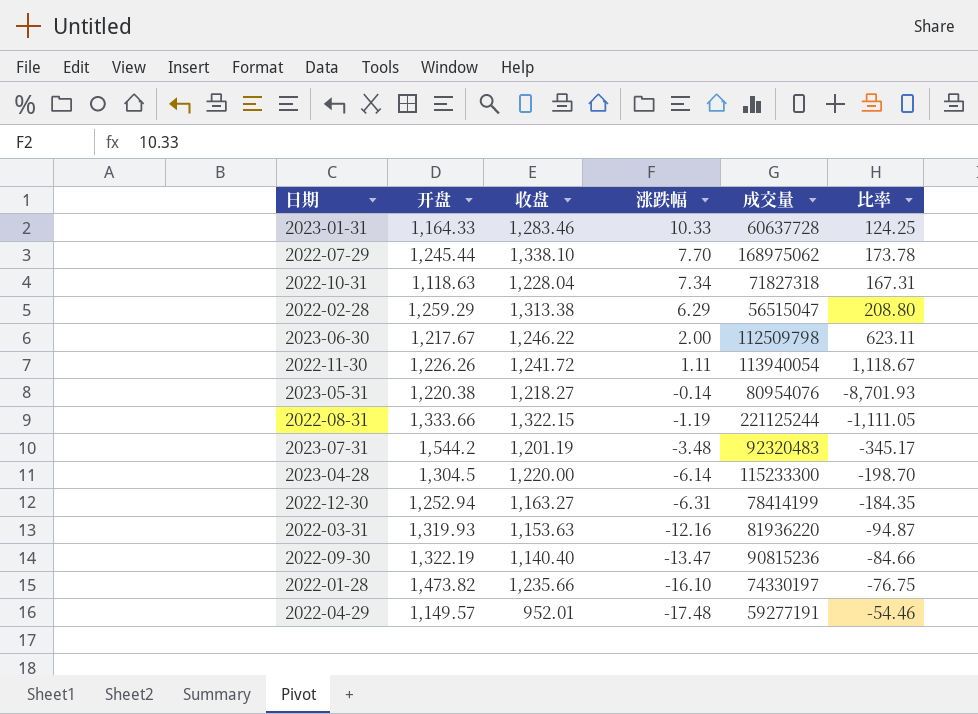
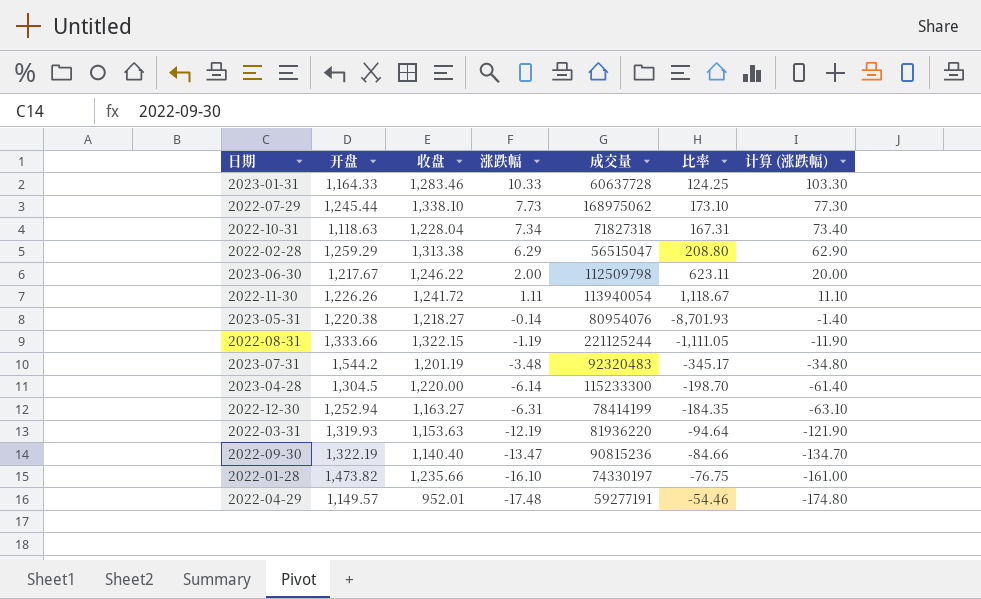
column 计算 (涨跌幅) | formula: none -> [涨跌幅] * 10
2022-07-29 | 涨跌幅: 7.70 -> 7.73
2022-07-29 | 比率: 173.78 -> 173.10
2022-03-31 | 涨跌幅: -12.16 -> -12.19
2022-03-31 | 比率: -94.87 -> -94.64

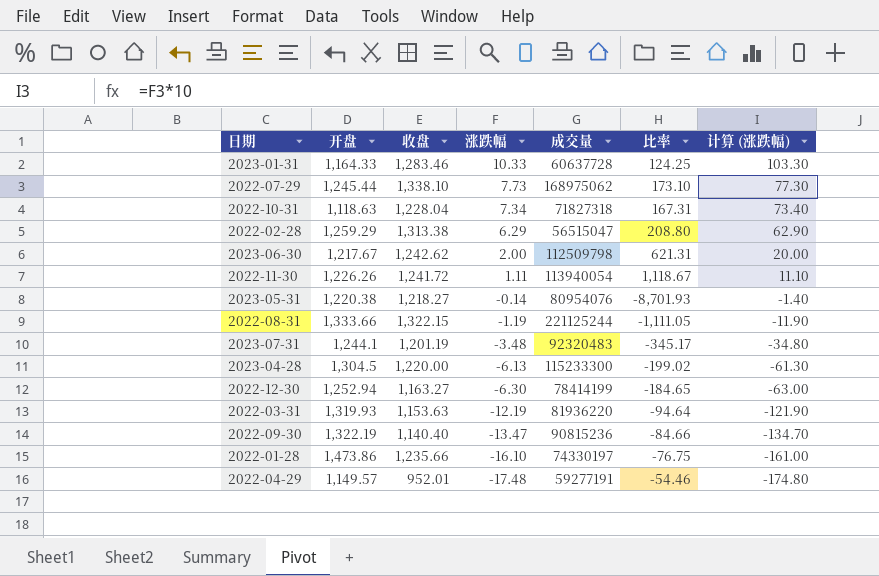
2023-06-30 | 收盘: 1,246.22 -> 1,242.62
2023-06-30 | 比率: 623.11 -> 621.31
2023-07-31 | 开盘: 1,544.2 -> 1,244.1
2023-04-28 | 涨跌幅: -6.14 -> -6.13
2023-04-28 | 比率: -198.70 -> -199.02
2023-04-28 | 计算 (涨跌幅): -61.40 -> -61.30
2022-12-30 | 涨跌幅: -6.31 -> -6.30
2022-12-30 | 比率: -184.35 -> -184.65
2022-12-30 | 计算 (涨跌幅): -63.10 -> -63.00
2022-01-28 | 开盘: 1,473.82 -> 1,473.86

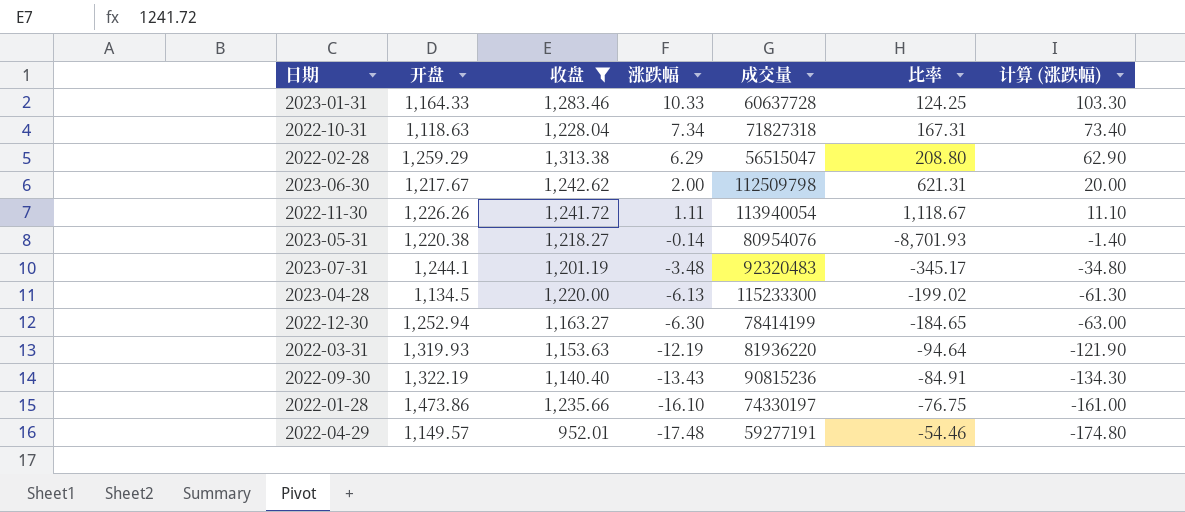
filter: none -> 收盘 <= 1,313.38
2023-04-28 | 开盘: 1,304.5 -> 1,134.5
2022-09-30 | 涨跌幅: -13.47 -> -13.43
2022-09-30 | 比率: -84.66 -> -84.91
2022-09-30 | 计算 (涨跌幅): -134.70 -> -134.30

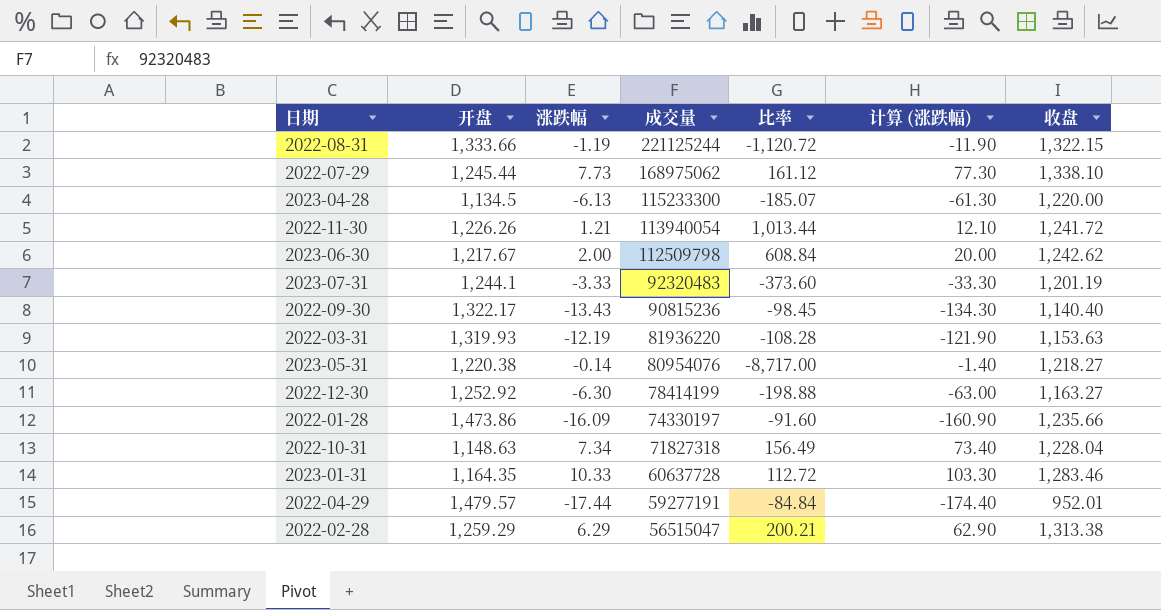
filter: 收盘 <= 1,313.38 -> none
row order: 涨跌幅 descending -> 成交量 descending
column 比率 | formula: [收盘] / [涨跌幅] -> [开盘] / [涨跌幅]
column 收盘 | position: 3 -> 7
2022-11-30 | 涨跌幅: 1.11 -> 1.21
2022-11-30 | 计算 (涨跌幅): 11.10 -> 12.10
2023-07-31 | 涨跌幅: -3.48 -> -3.33
2023-07-31 | 计算 (涨跌幅): -34.80 -> -33.30
2022-09-30 | 开盘: 1,322.19 -> 1,322.17
2022-12-30 | 开盘: 1,252.94 -> 1,252.92
2022-01-28 | 涨跌幅: -16.10 -> -16.09
2022-01-28 | 计算 (涨跌幅): -161.00 -> -160.90
2022-10-31 | 开盘: 1,118.63 -> 1,148.63
2023-01-31 | 开盘: 1,164.33 -> 1,164.35
2022-04-29 | 开盘: 1,149.57 -> 1,479.57
2022-04-29 | 涨跌幅: -17.48 -> -17.44
2022-04-29 | 计算 (涨跌幅): -174.80 -> -174.40

